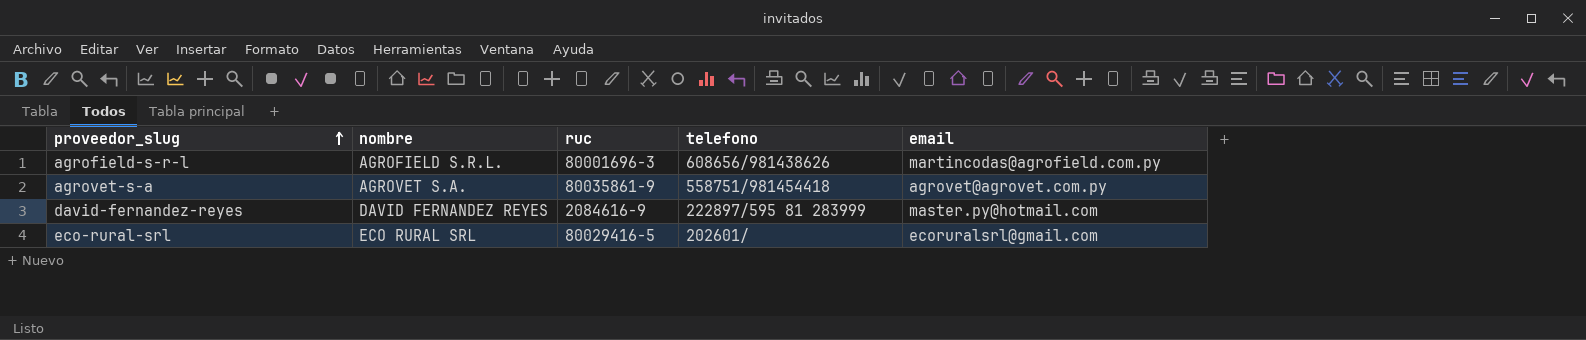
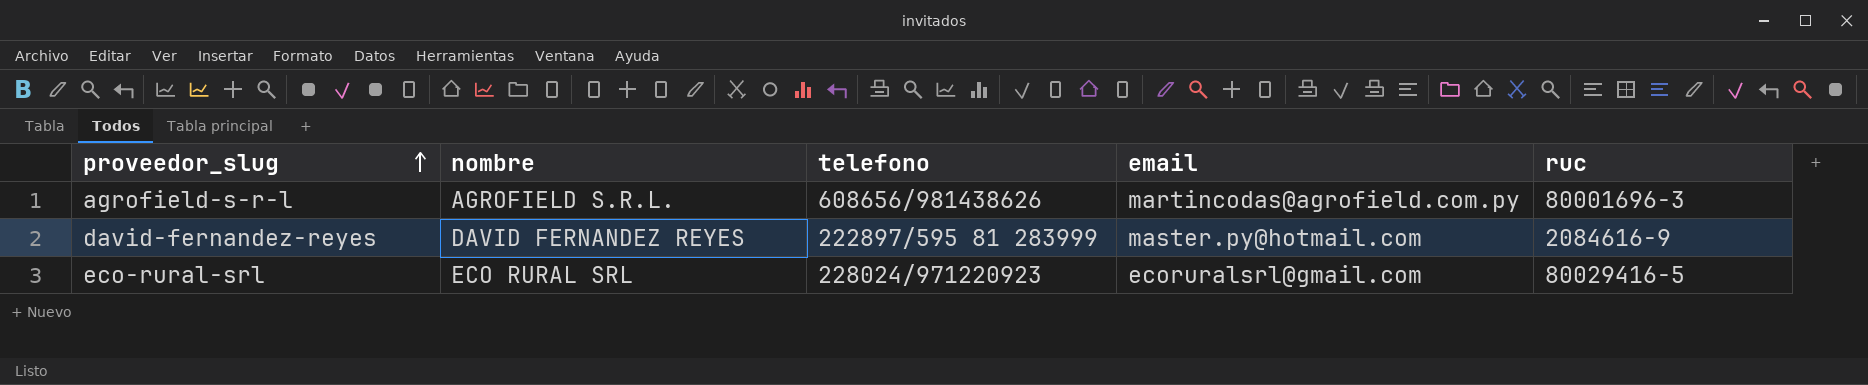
column ruc | position: 3 -> 5
row agrovet-s-a: AGROVET S.A. | 80035861-9 | 558751/981454418 | agrovet@agrovet.com.py -> none
eco-rural-srl | telefono: 202601/ -> 228024/971220923

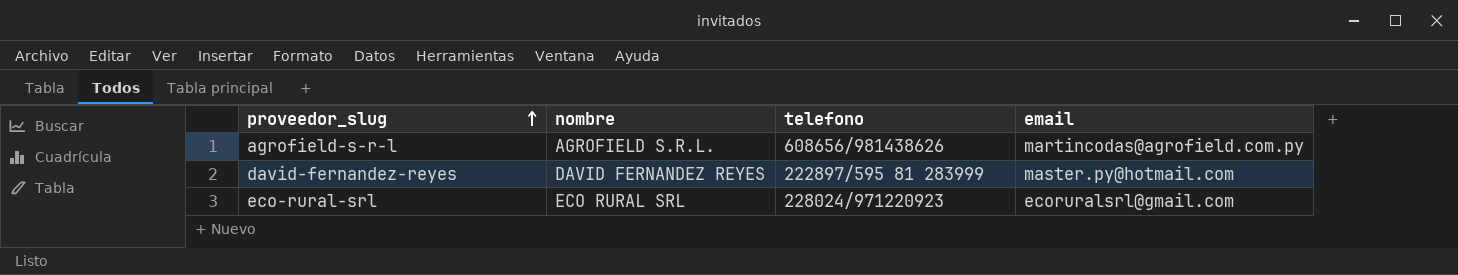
column ruc | position: 5 -> none

